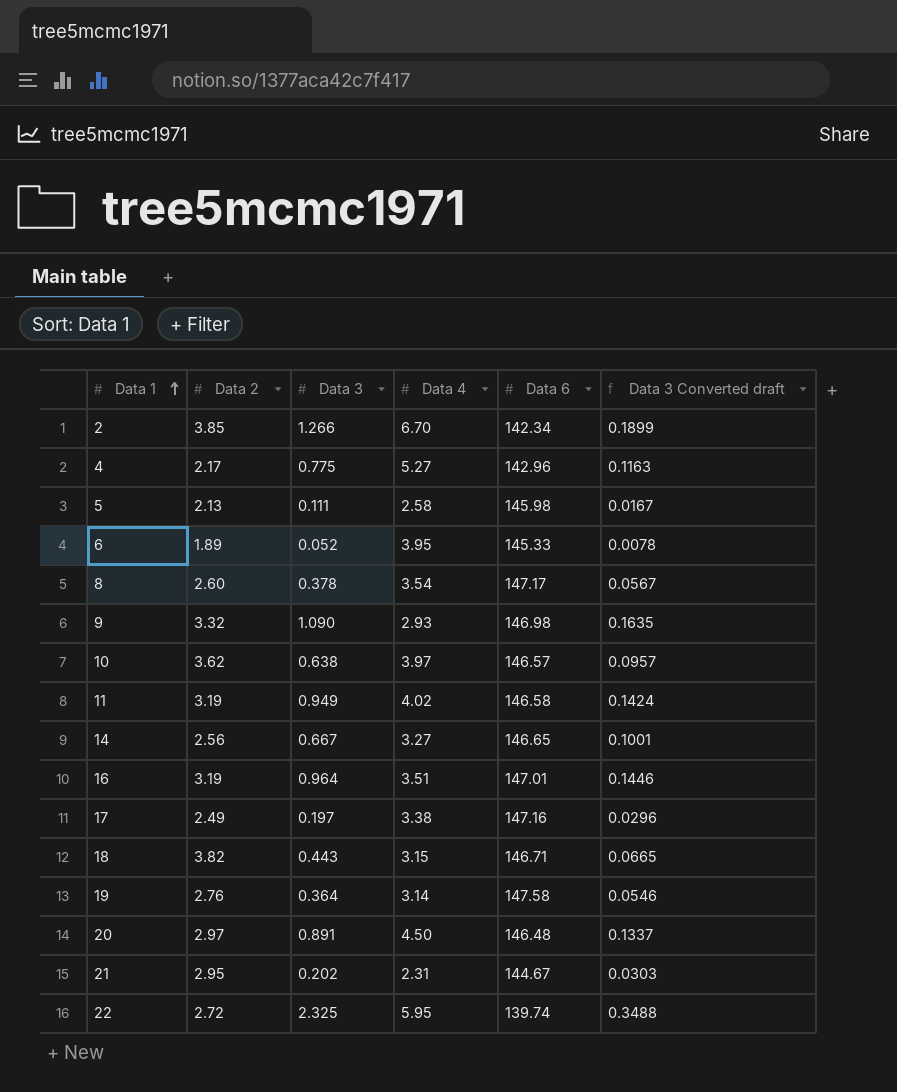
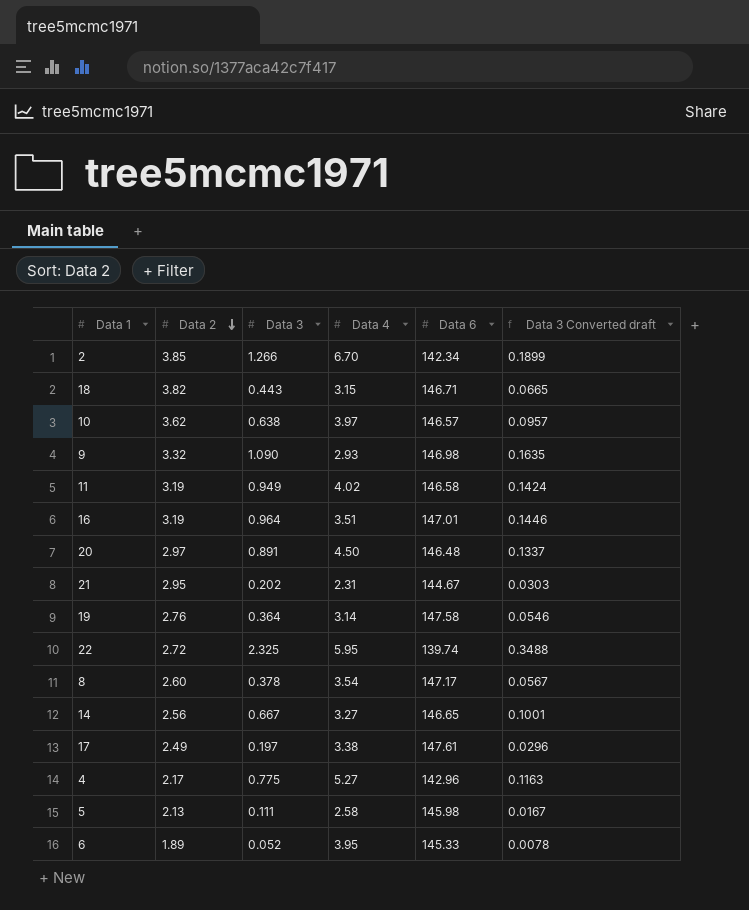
row order: Data 1 ascending -> Data 2 descending
17 | Data 6: 147.16 -> 147.61

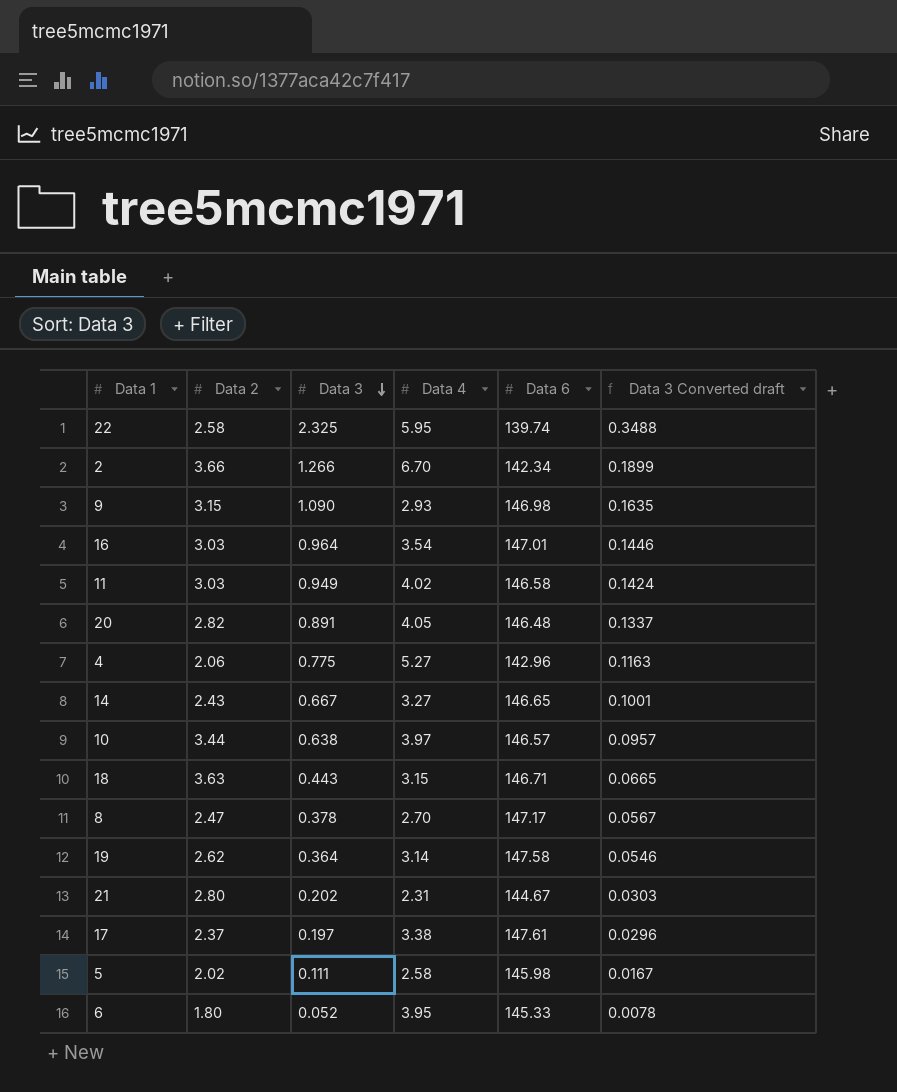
row order: Data 2 descending -> Data 3 descending
22 | Data 2: 2.72 -> 2.58
2 | Data 2: 3.85 -> 3.66
9 | Data 2: 3.32 -> 3.15
16 | Data 2: 3.19 -> 3.03
16 | Data 4: 3.51 -> 3.54
11 | Data 2: 3.19 -> 3.03
20 | Data 2: 2.97 -> 2.82
20 | Data 4: 4.50 -> 4.05
4 | Data 2: 2.17 -> 2.06
14 | Data 2: 2.56 -> 2.43
10 | Data 2: 3.62 -> 3.44
18 | Data 2: 3.82 -> 3.63
8 | Data 2: 2.60 -> 2.47
8 | Data 4: 3.54 -> 2.70
19 | Data 2: 2.76 -> 2.62
21 | Data 2: 2.95 -> 2.80
17 | Data 2: 2.49 -> 2.37
5 | Data 2: 2.13 -> 2.02
6 | Data 2: 1.89 -> 1.80

